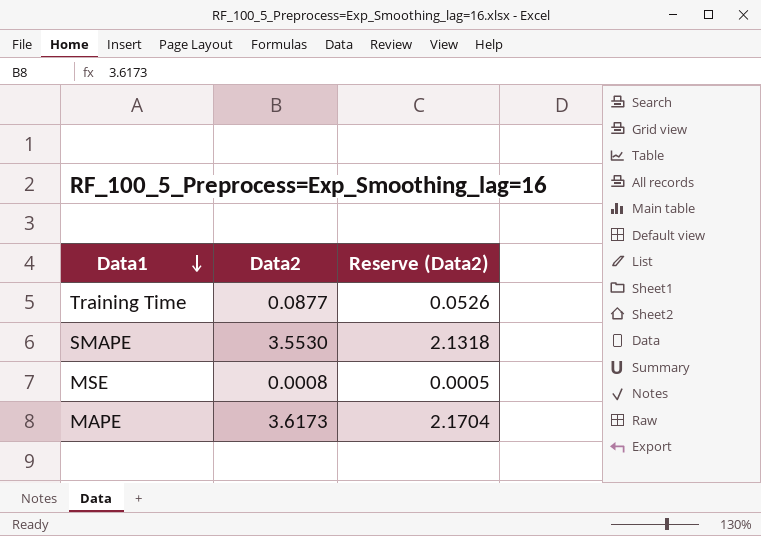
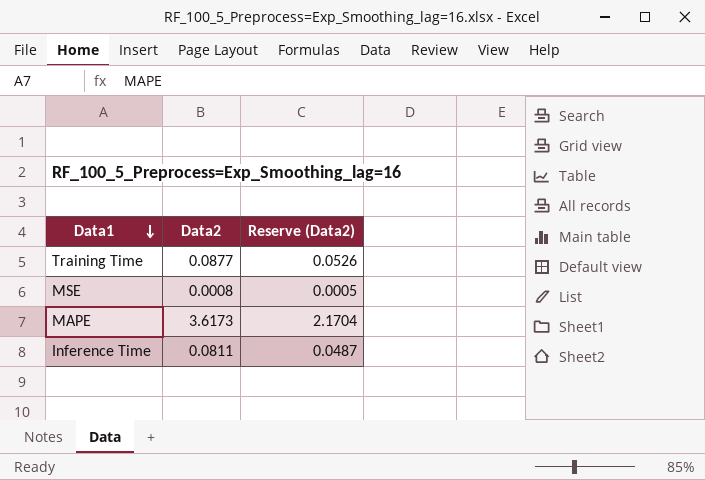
row SMAPE: 3.5530 | 2.1318 -> none
row Inference Time: none -> 0.0811 | 0.0487

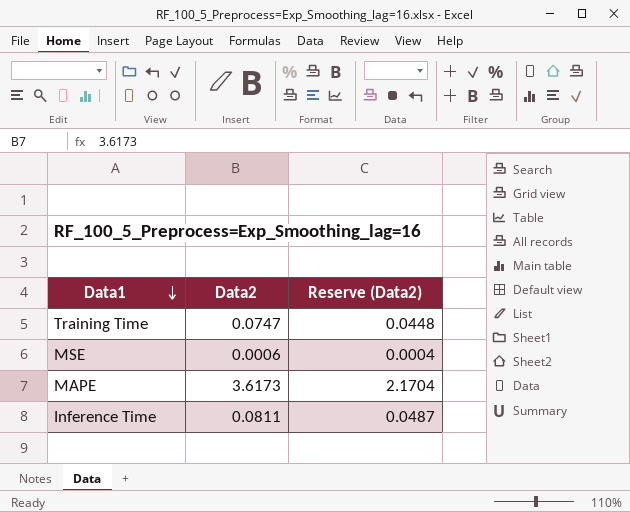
Training Time | Data2: 0.0877 -> 0.0747
Training Time | Reserve (Data2): 0.0526 -> 0.0448
MSE | Data2: 0.0008 -> 0.0006
MSE | Reserve (Data2): 0.0005 -> 0.0004

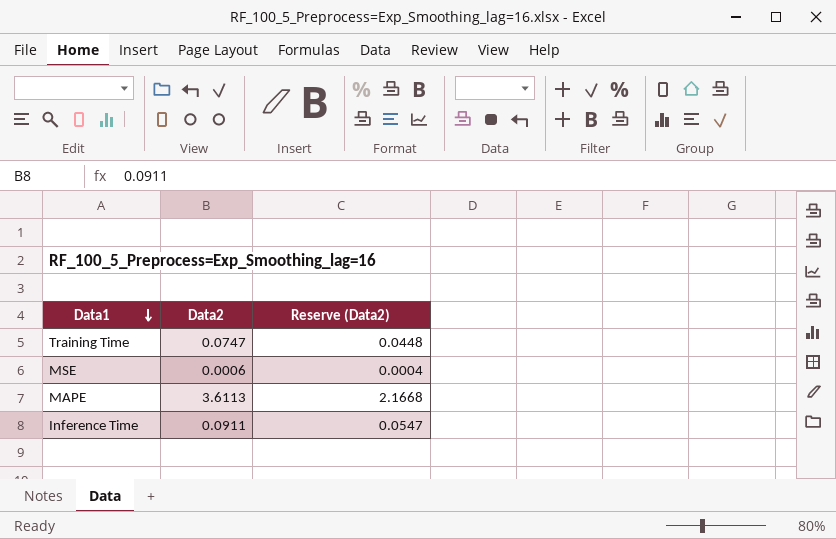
MAPE | Data2: 3.6173 -> 3.6113
MAPE | Reserve (Data2): 2.1704 -> 2.1668
Inference Time | Data2: 0.0811 -> 0.0911
Inference Time | Reserve (Data2): 0.0487 -> 0.0547

